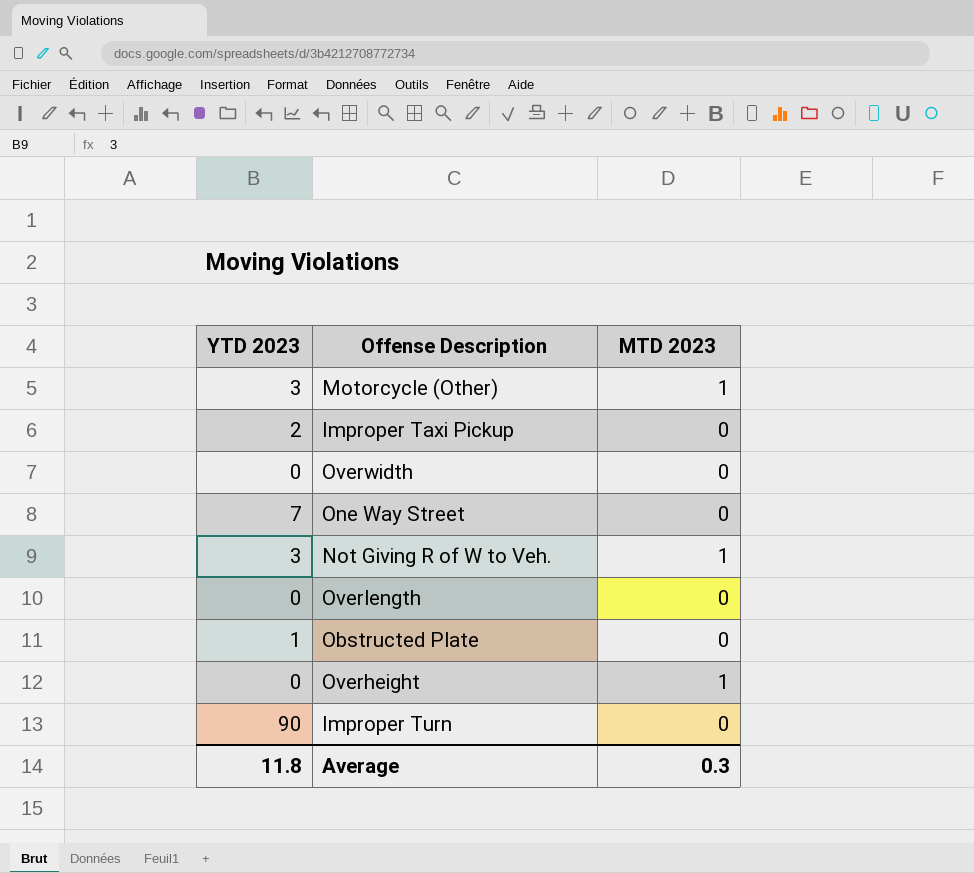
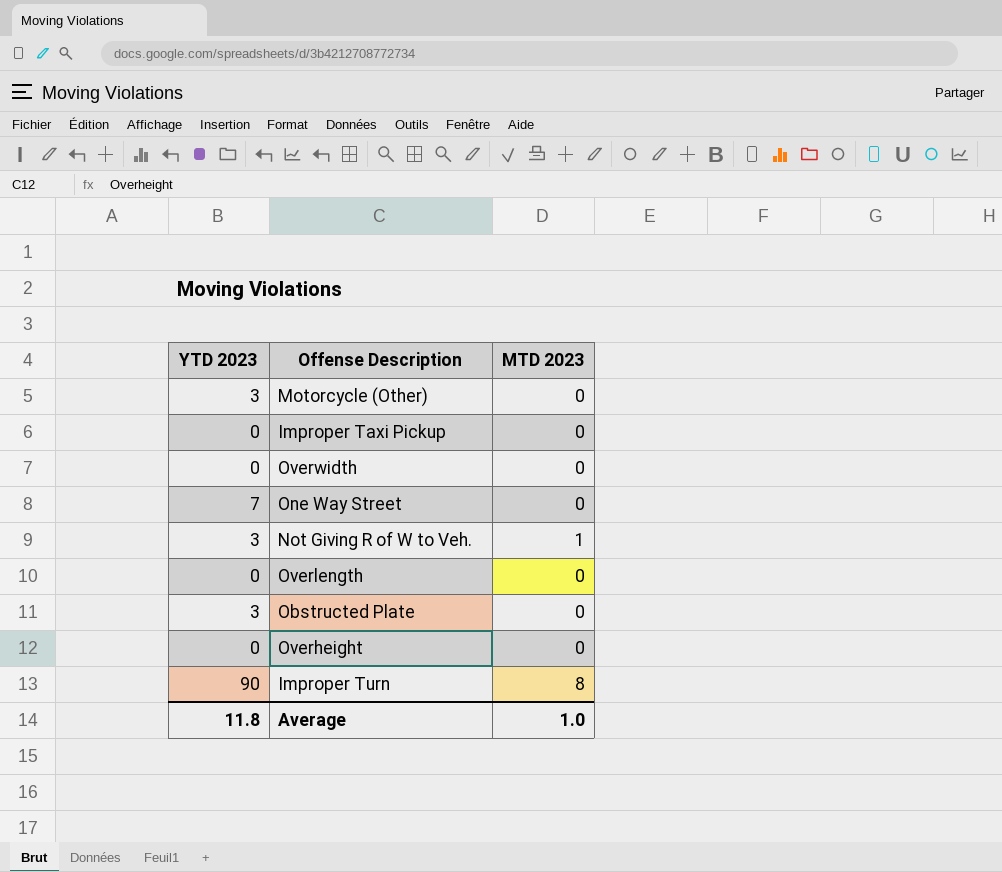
Motorcycle (Other) | MTD 2023: 1 -> 0
Improper Taxi Pickup | YTD 2023: 2 -> 0
Obstructed Plate | YTD 2023: 1 -> 3
Overheight | MTD 2023: 1 -> 0
Improper Turn | MTD 2023: 0 -> 8
Average | MTD 2023: 0.3 -> 1.0

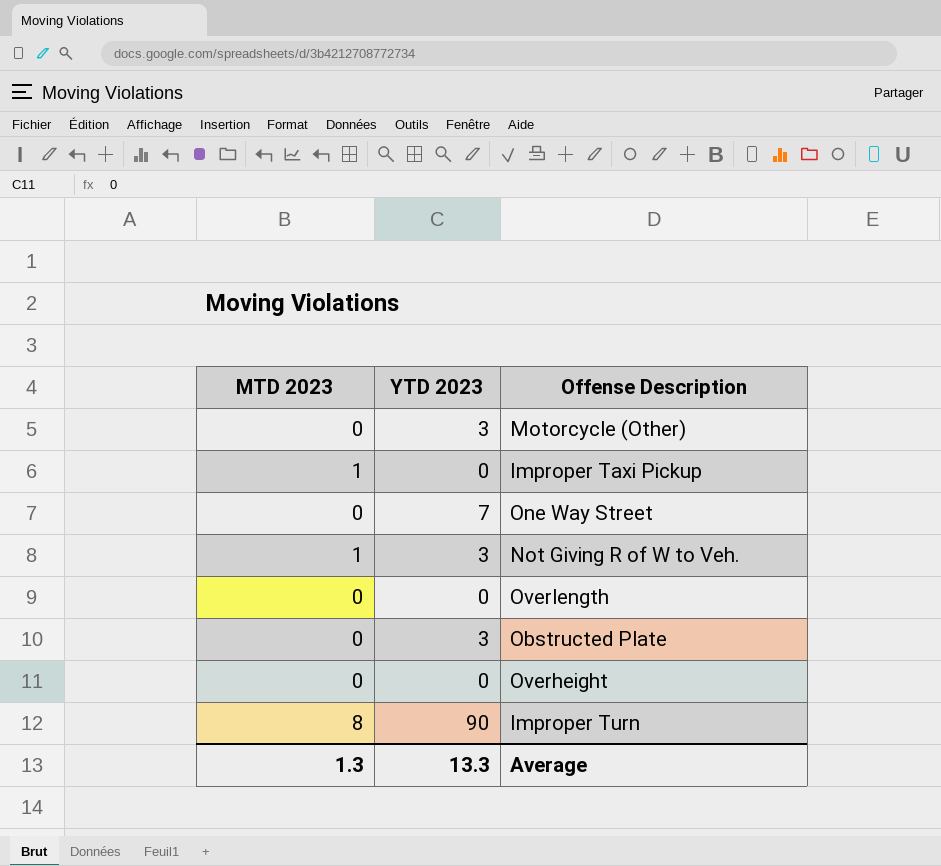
column MTD 2023 | position: 3 -> 1
row Overwidth: 0 | 0 -> none
Improper Taxi Pickup | MTD 2023: 0 -> 1
Average | MTD 2023: 1.0 -> 1.3
Average | YTD 2023: 11.8 -> 13.3

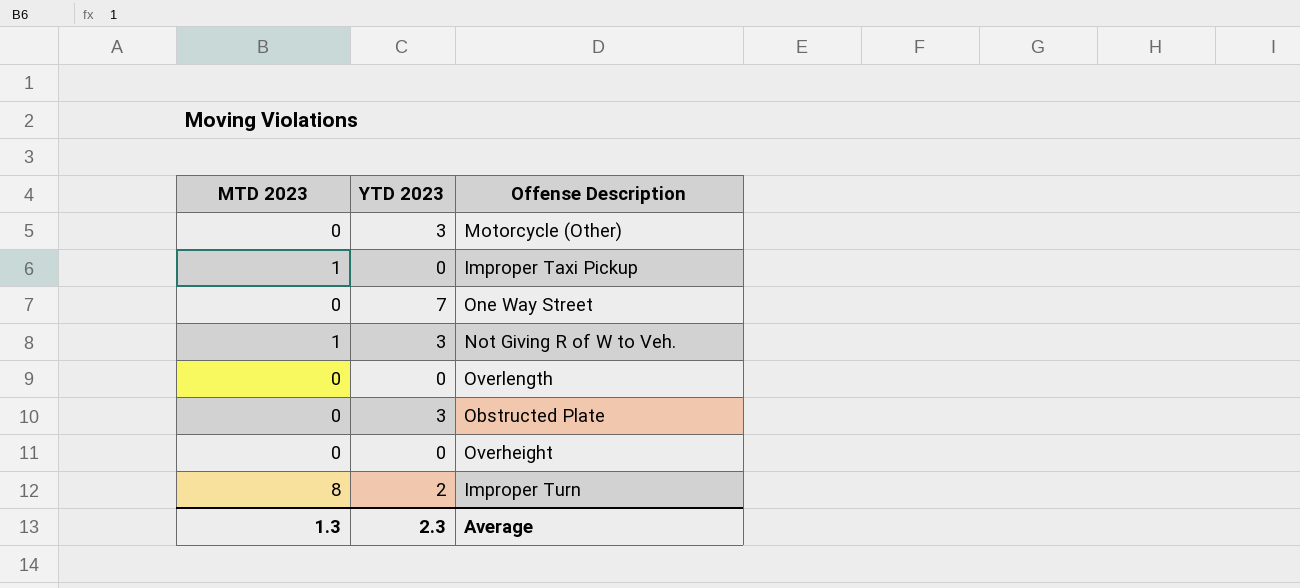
Improper Turn | YTD 2023: 90 -> 2
Average | YTD 2023: 13.3 -> 2.3

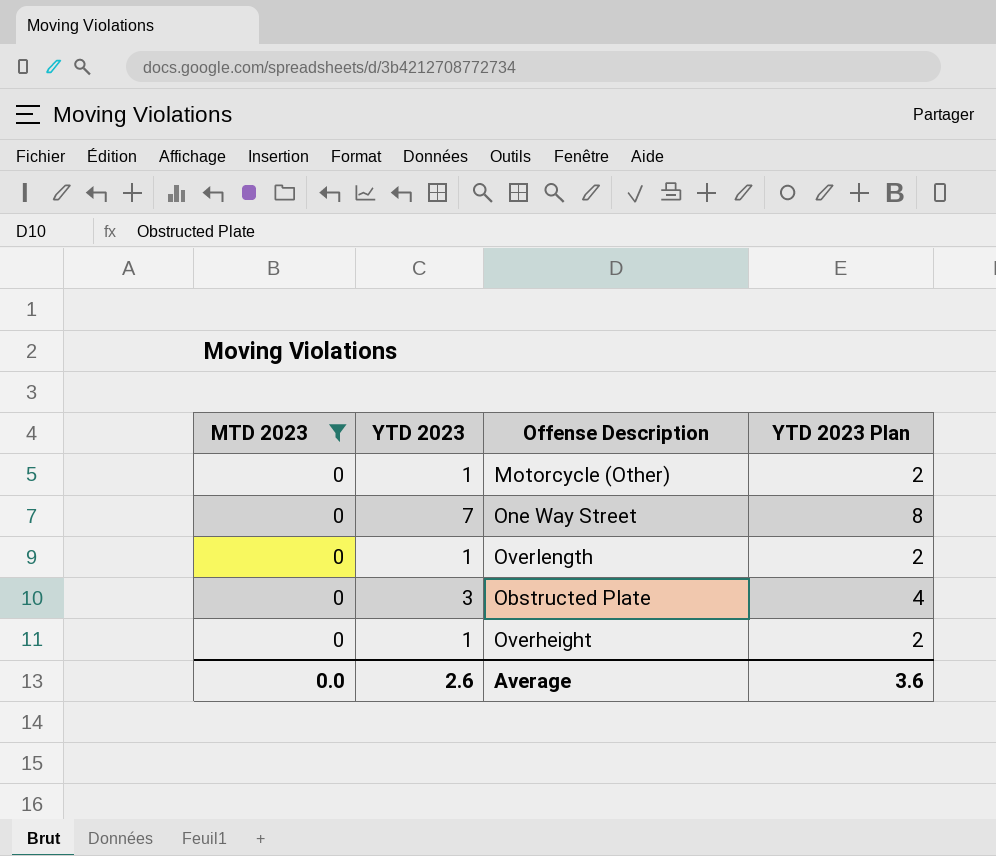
filter: none -> MTD 2023 = 0
column YTD 2023 Plan | formula: none -> [YTD 2023] + 1
Motorcycle (Other) | YTD 2023: 3 -> 1
Overlength | YTD 2023: 0 -> 1
Overheight | YTD 2023: 0 -> 1
Average | MTD 2023: 1.3 -> 0.0
Average | YTD 2023: 2.3 -> 2.6

